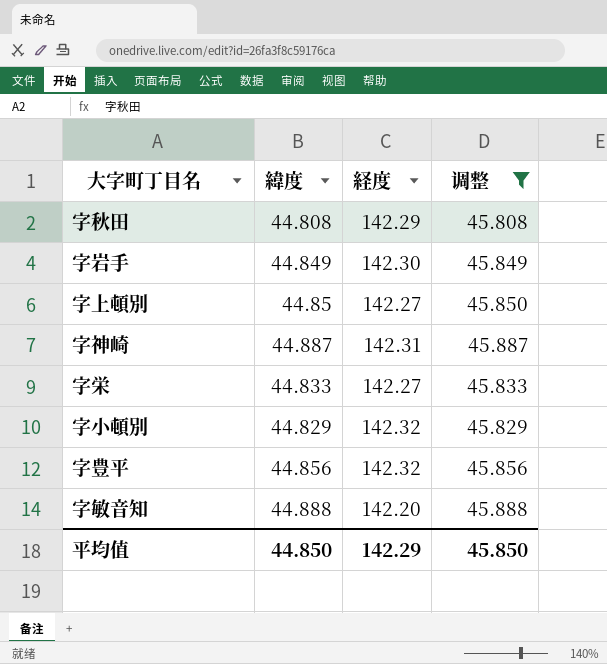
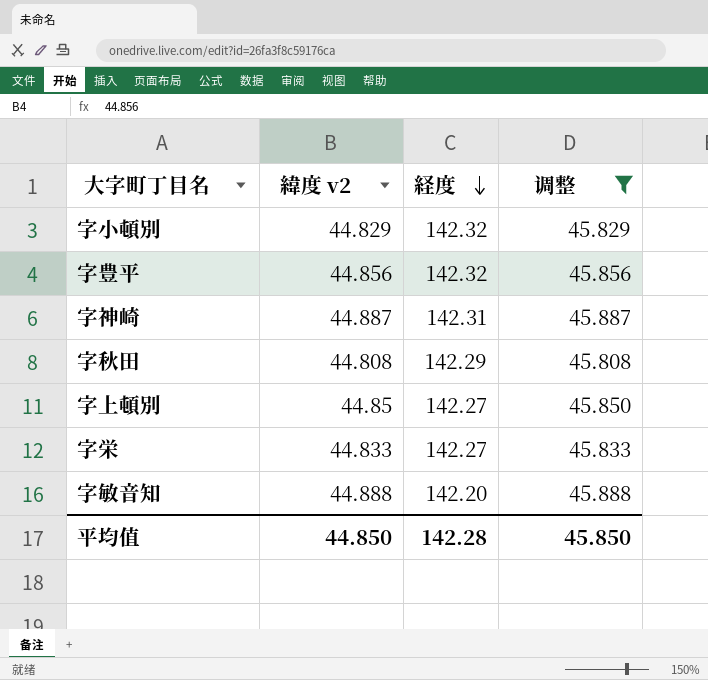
row order: none -> 経度 descending
column name: 緯度 -> 緯度 v2
row 字岩手: 44.849 | 142.30 | 45.849 -> none
平均值 | 経度: 142.29 -> 142.28

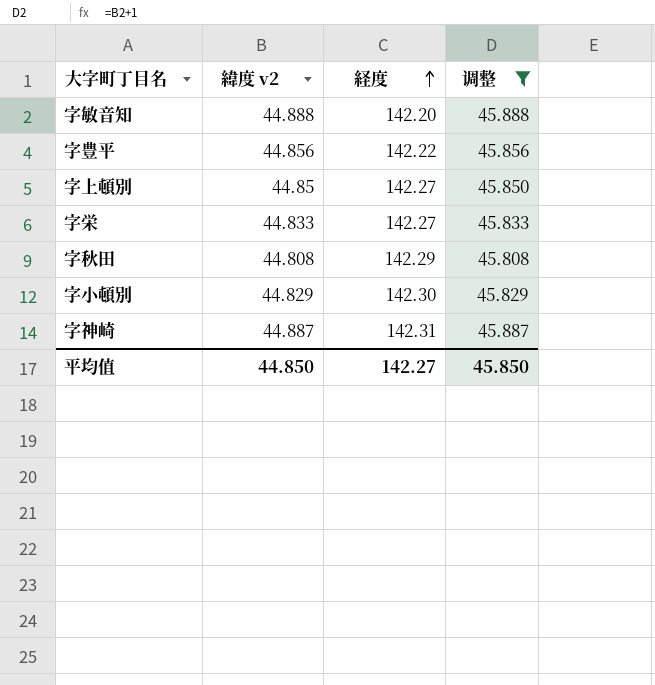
row order: 経度 descending -> 経度 ascending
字豊平 | 経度: 142.32 -> 142.22
字小頓別 | 経度: 142.32 -> 142.30
平均值 | 経度: 142.28 -> 142.27

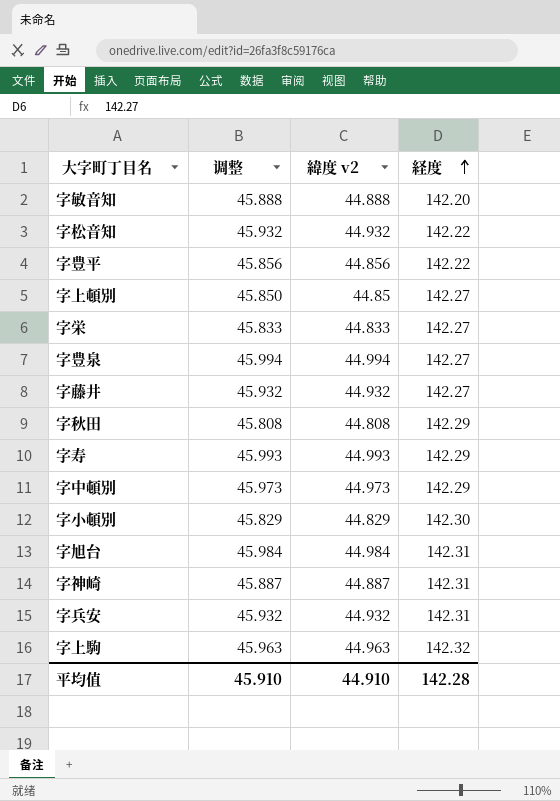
filter: 调整 <= 45.888 -> none
column 调整 | position: 4 -> 2
平均值 | 调整: 45.850 -> 45.910
平均值 | 緯度 v2: 44.850 -> 44.910
平均值 | 経度: 142.27 -> 142.28

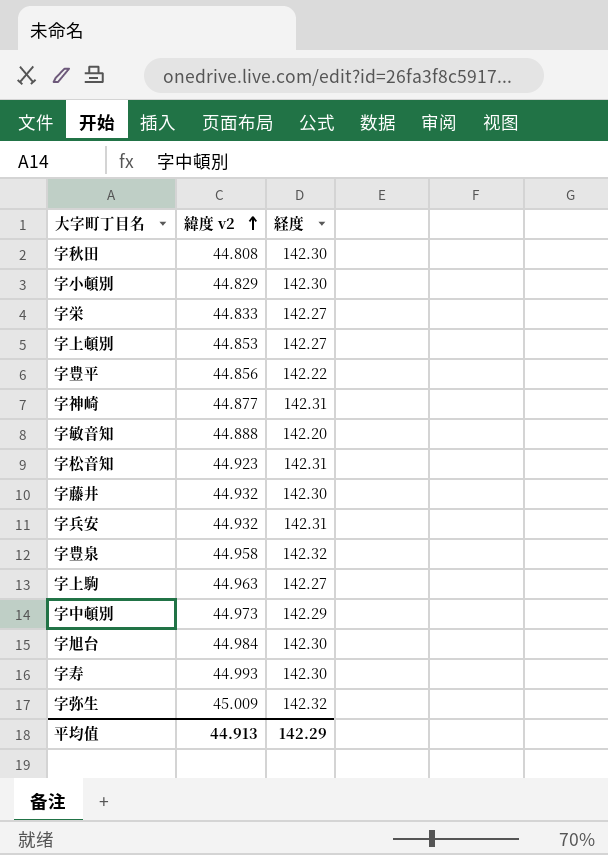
row order: 経度 ascending -> 緯度 v2 ascending
column 调整 | formula: [緯度 v2] + 1 -> none
字秋田 | 経度: 142.29 -> 142.30
字上頓別 | 緯度 v2: 44.85 -> 44.853
字神崎 | 緯度 v2: 44.887 -> 44.877
字松音知 | 緯度 v2: 44.932 -> 44.923
字松音知 | 経度: 142.22 -> 142.31
字藤井 | 経度: 142.27 -> 142.30
字豊泉 | 緯度 v2: 44.994 -> 44.958
字豊泉 | 経度: 142.27 -> 142.32
字上駒 | 経度: 142.32 -> 142.27
字旭台 | 経度: 142.31 -> 142.30
字寿 | 経度: 142.29 -> 142.30
row 字弥生: none -> 45.009 | 142.32
平均值 | 緯度 v2: 44.910 -> 44.913
平均值 | 経度: 142.28 -> 142.29

